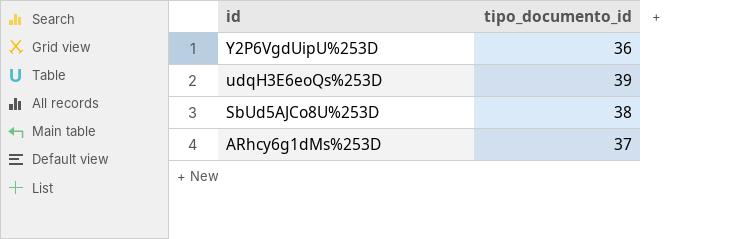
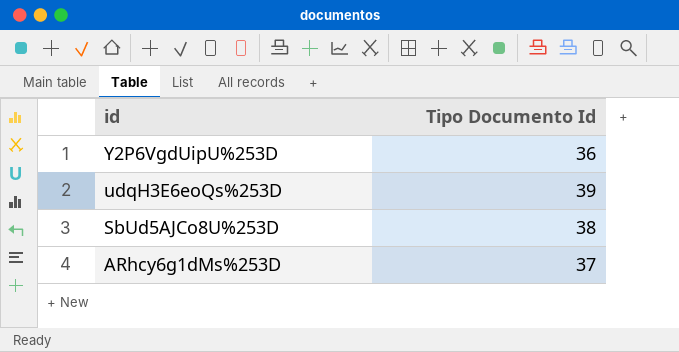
column name: tipo_documento_id -> Tipo Documento Id

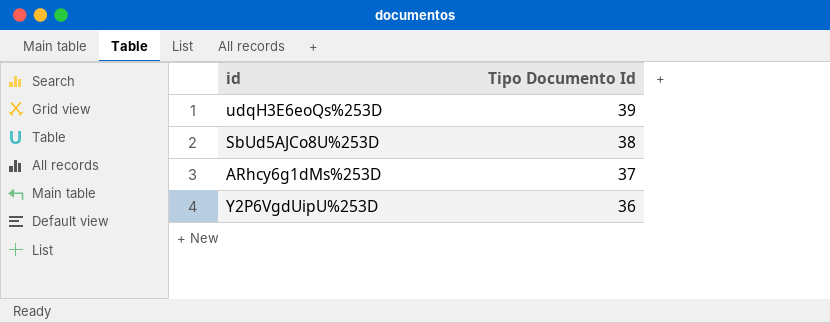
row order: id descending -> Tipo Documento Id descending

